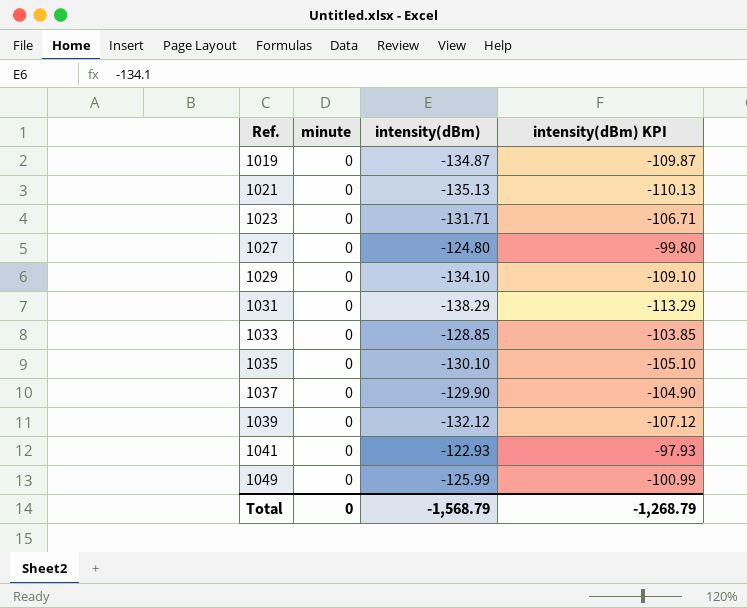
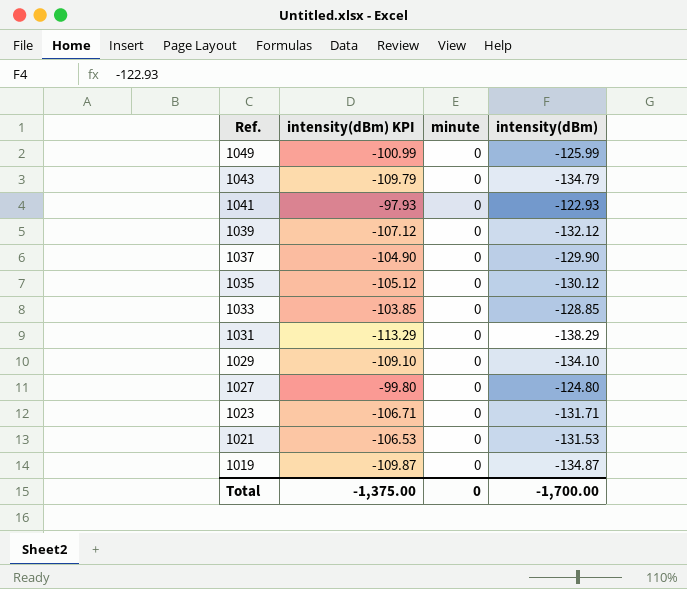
row order: Ref. ascending -> Ref. descending
column intensity(dBm) KPI | position: 4 -> 2
row 1043: none -> -109.79 | 0 | -134.79
1035 | intensity(dBm) KPI: -105.10 -> -105.12
1035 | intensity(dBm): -130.10 -> -130.12
1021 | intensity(dBm) KPI: -110.13 -> -106.53
1021 | intensity(dBm): -135.13 -> -131.53
Total | intensity(dBm) KPI: -1,268.79 -> -1,375.00
Total | intensity(dBm): -1,568.79 -> -1,700.00

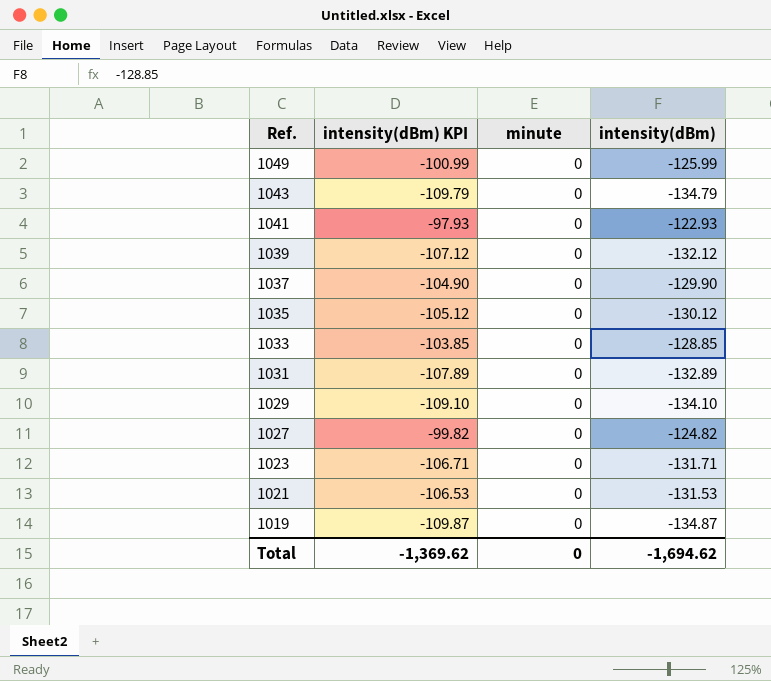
1031 | intensity(dBm) KPI: -113.29 -> -107.89
1031 | intensity(dBm): -138.29 -> -132.89
1027 | intensity(dBm) KPI: -99.80 -> -99.82
1027 | intensity(dBm): -124.80 -> -124.82
Total | intensity(dBm) KPI: -1,375.00 -> -1,369.62
Total | intensity(dBm): -1,700.00 -> -1,694.62

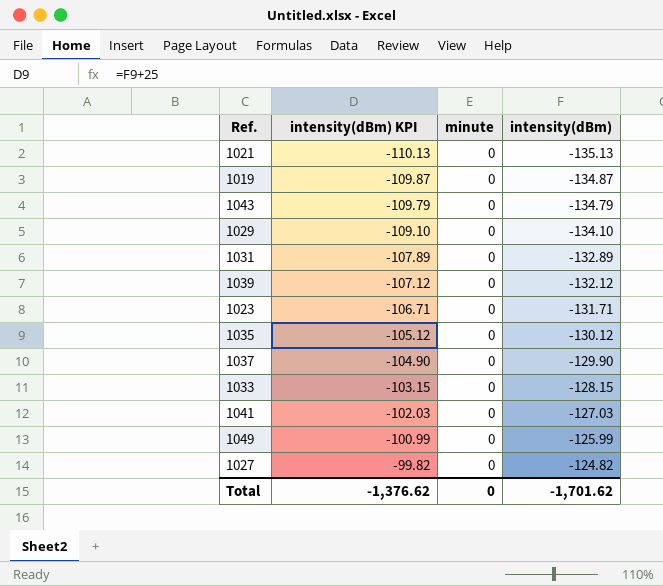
row order: Ref. descending -> intensity(dBm) KPI ascending
1021 | intensity(dBm) KPI: -106.53 -> -110.13
1021 | intensity(dBm): -131.53 -> -135.13
1033 | intensity(dBm) KPI: -103.85 -> -103.15
1033 | intensity(dBm): -128.85 -> -128.15
1041 | intensity(dBm) KPI: -97.93 -> -102.03
1041 | intensity(dBm): -122.93 -> -127.03
Total | intensity(dBm) KPI: -1,369.62 -> -1,376.62
Total | intensity(dBm): -1,694.62 -> -1,701.62

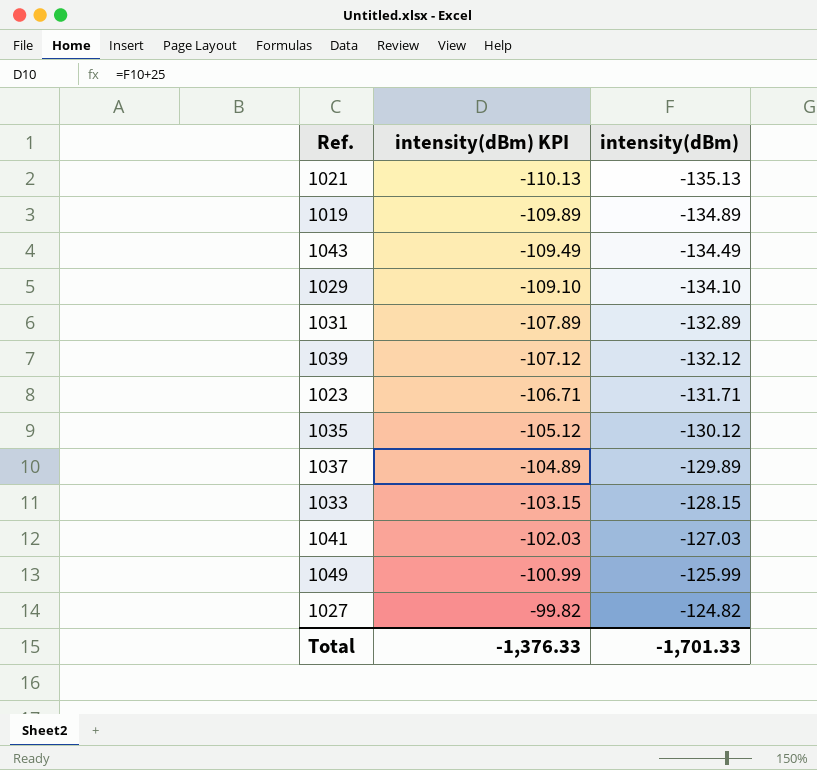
column minute | position: 3 -> none
1019 | intensity(dBm) KPI: -109.87 -> -109.89
1019 | intensity(dBm): -134.87 -> -134.89
1043 | intensity(dBm) KPI: -109.79 -> -109.49
1043 | intensity(dBm): -134.79 -> -134.49
1037 | intensity(dBm) KPI: -104.90 -> -104.89
1037 | intensity(dBm): -129.90 -> -129.89
Total | intensity(dBm) KPI: -1,376.62 -> -1,376.33
Total | intensity(dBm): -1,701.62 -> -1,701.33

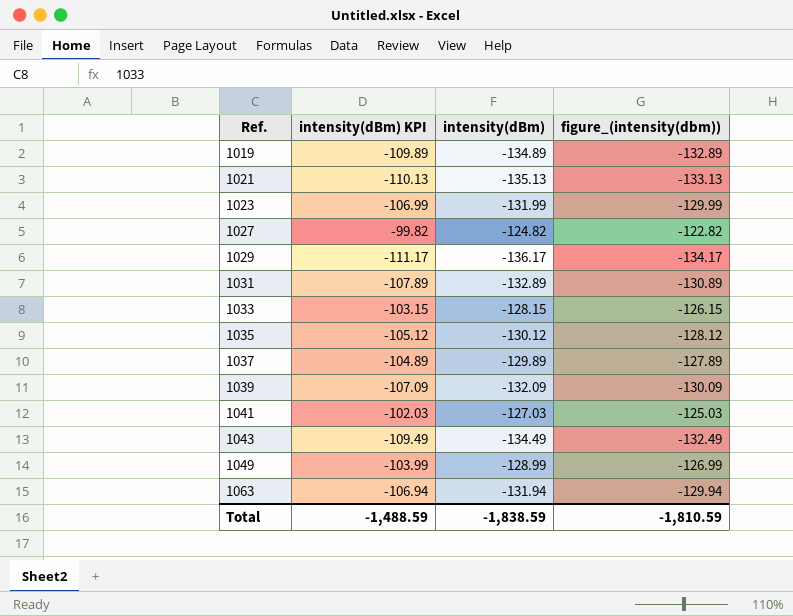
row order: intensity(dBm) KPI ascending -> Ref. ascending
column figure_(intensity(dbm)) | formula: none -> [intensity(dBm)] + 2
1023 | intensity(dBm) KPI: -106.71 -> -106.99
1023 | intensity(dBm): -131.71 -> -131.99
1029 | intensity(dBm) KPI: -109.10 -> -111.17
1029 | intensity(dBm): -134.10 -> -136.17
1039 | intensity(dBm) KPI: -107.12 -> -107.09
1039 | intensity(dBm): -132.12 -> -132.09
1049 | intensity(dBm) KPI: -100.99 -> -103.99
1049 | intensity(dBm): -125.99 -> -128.99
row 1063: none -> -106.94 | -131.94 | -129.94
Total | intensity(dBm) KPI: -1,376.33 -> -1,488.59
Total | intensity(dBm): -1,701.33 -> -1,838.59

